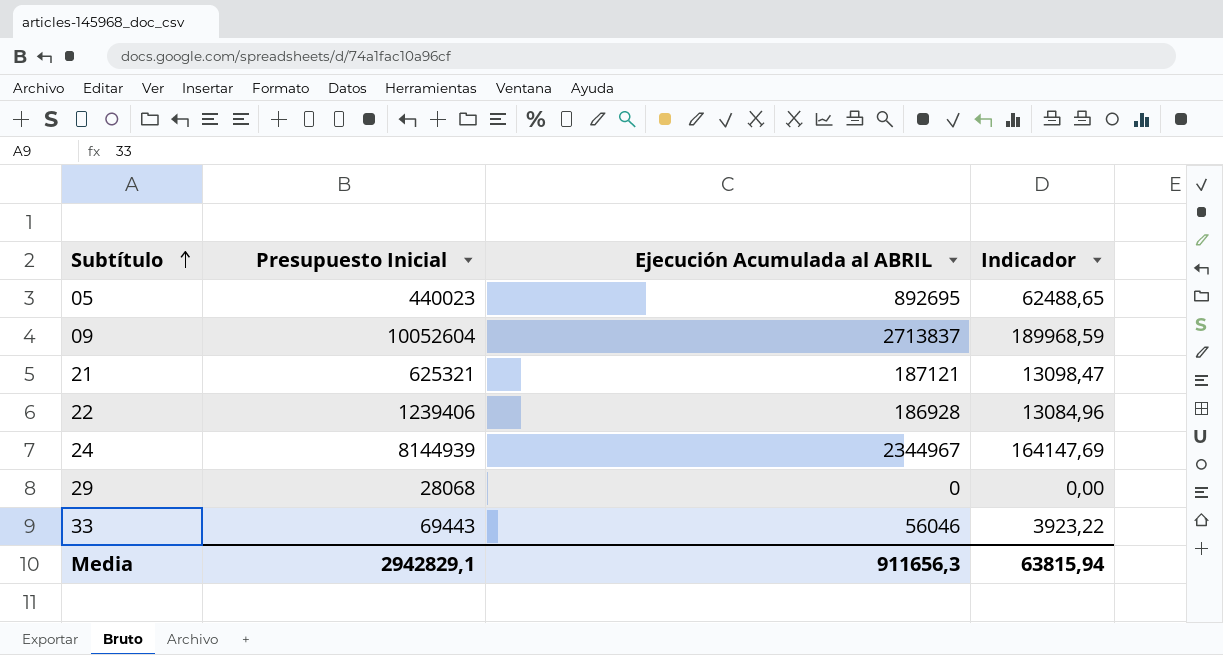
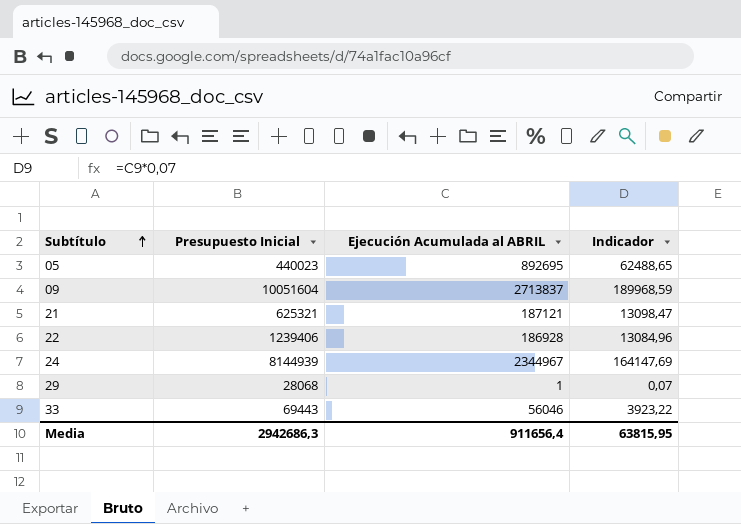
09 | Presupuesto Inicial: 10052604 -> 10051604
29 | Ejecución Acumulada al ABRIL: 0 -> 1
29 | Indicador: 0,00 -> 0,07
Media | Presupuesto Inicial: 2942829,1 -> 2942686,3
Media | Ejecución Acumulada al ABRIL: 911656,3 -> 911656,4
Media | Indicador: 63815,94 -> 63815,95

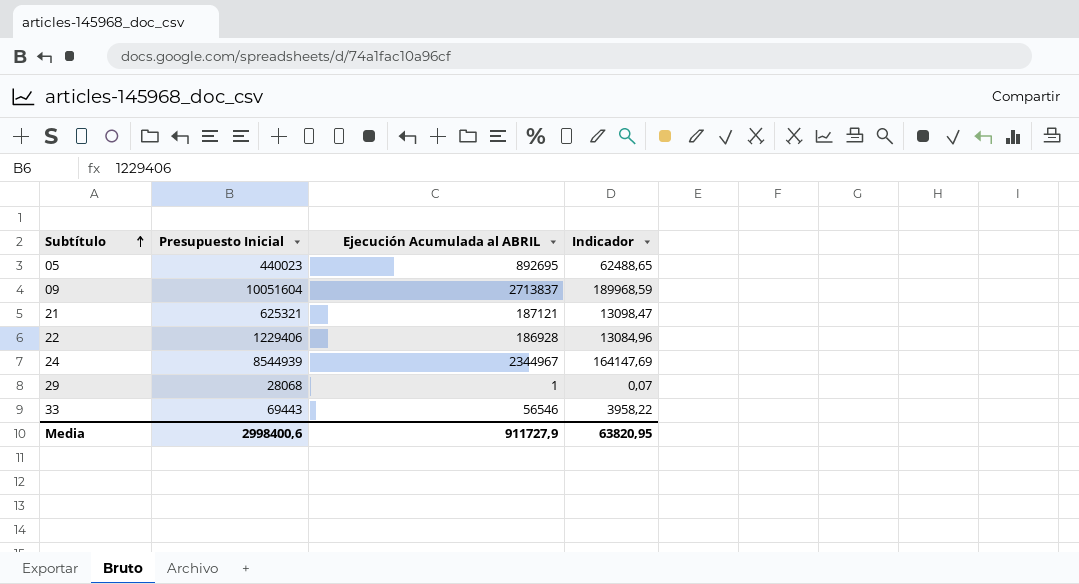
22 | Presupuesto Inicial: 1239406 -> 1229406
24 | Presupuesto Inicial: 8144939 -> 8544939
33 | Ejecución Acumulada al ABRIL: 56046 -> 56546
33 | Indicador: 3923,22 -> 3958,22
Media | Presupuesto Inicial: 2942686,3 -> 2998400,6
Media | Ejecución Acumulada al ABRIL: 911656,4 -> 911727,9
Media | Indicador: 63815,95 -> 63820,95

